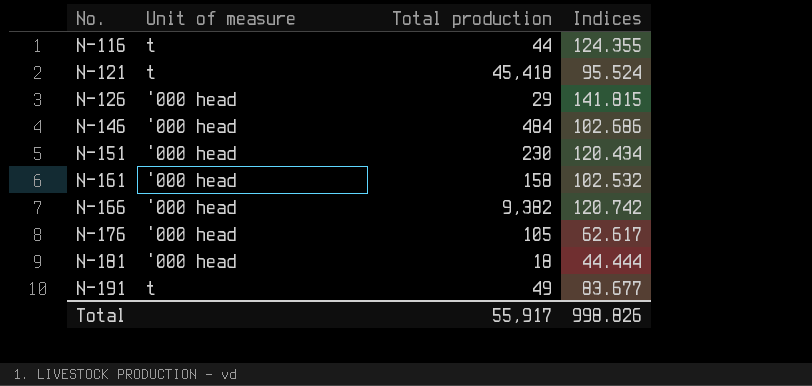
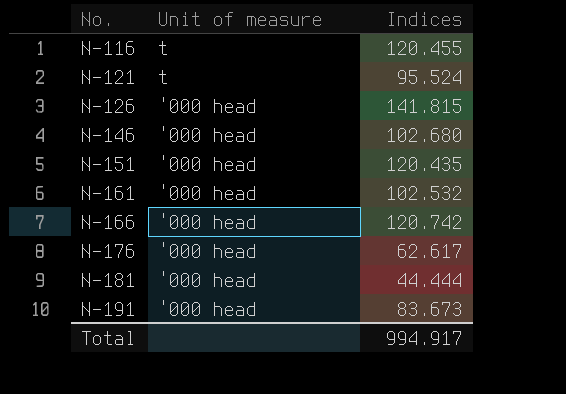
column Total production | position: 3 -> none
N-116 | Indices: 124.355 -> 120.455
N-146 | Indices: 102.686 -> 102.680
N-151 | Indices: 120.434 -> 120.435
N-191 | Unit of measure: t -> '000 head
N-191 | Indices: 83.677 -> 83.673
Total | Indices: 998.826 -> 994.917

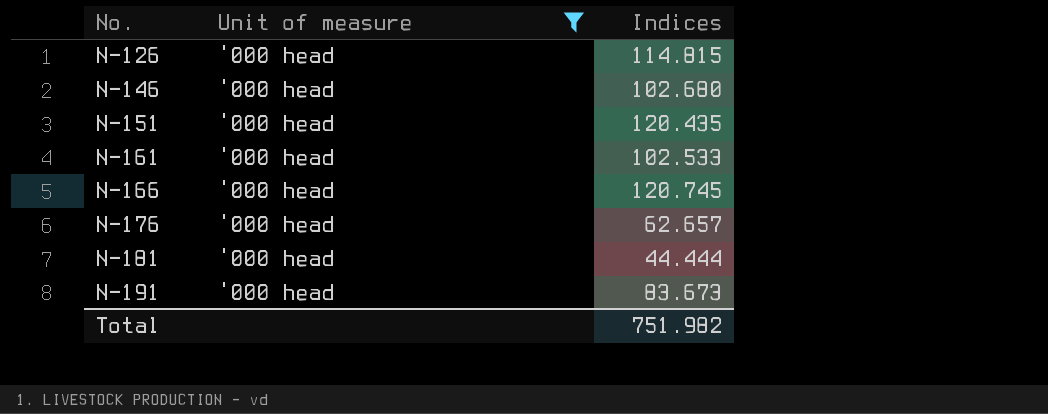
filter: none -> Unit of measure = '000 head
N-126 | Indices: 141.815 -> 114.815
N-161 | Indices: 102.532 -> 102.533
N-166 | Indices: 120.742 -> 120.745
N-176 | Indices: 62.617 -> 62.657
Total | Indices: 994.917 -> 751.982

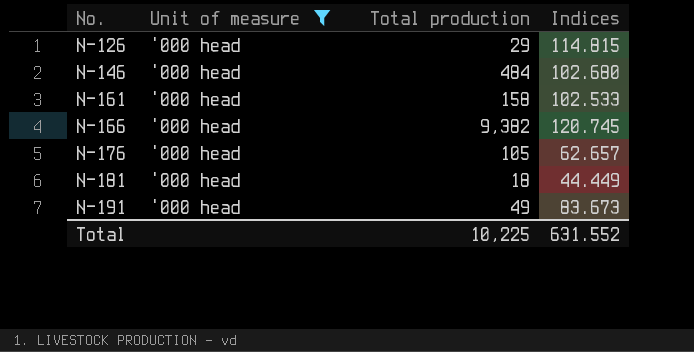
column Total production | position: none -> 3
row N-151: '000 head | 120.435 -> none
N-181 | Indices: 44.444 -> 44.449
Total | Indices: 751.982 -> 631.552

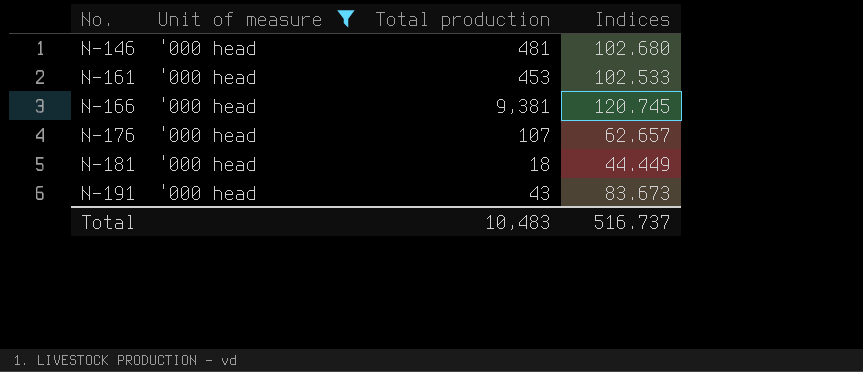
row N-126: '000 head | 29 | 114.815 -> none
N-146 | Total production: 484 -> 481
N-161 | Total production: 158 -> 453
N-166 | Total production: 9,382 -> 9,381
N-176 | Total production: 105 -> 107
N-191 | Total production: 49 -> 43
Total | Total production: 10,225 -> 10,483
Total | Indices: 631.552 -> 516.737

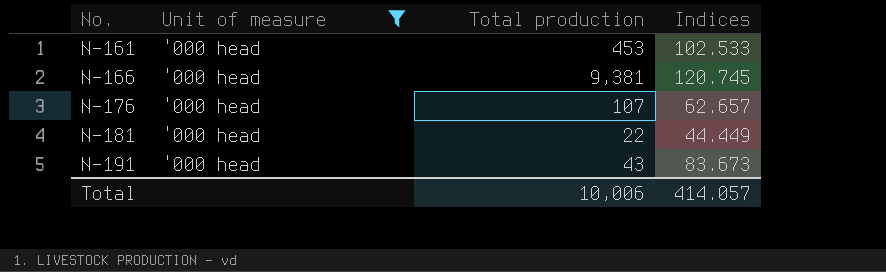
row N-146: '000 head | 481 | 102.680 -> none
N-181 | Total production: 18 -> 22
Total | Total production: 10,483 -> 10,006
Total | Indices: 516.737 -> 414.057

